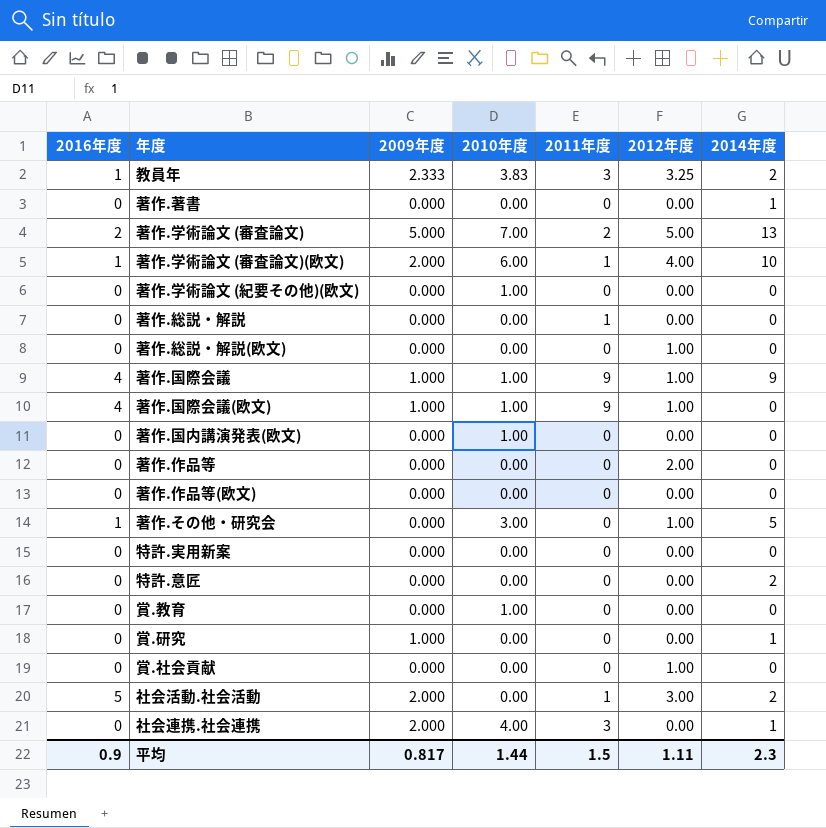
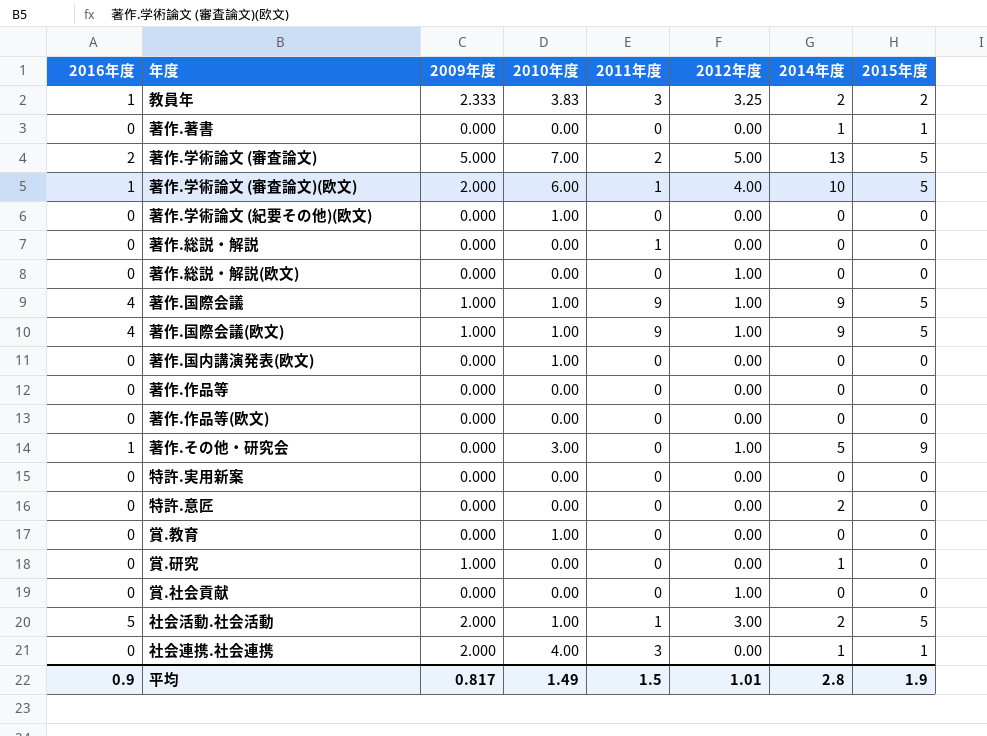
column 2015年度 | position: none -> 8
著作.国際会議(欧文) | 2014年度: 0 -> 9
著作.作品等 | 2012年度: 2.00 -> 0.00
社会活動.社会活動 | 2010年度: 0.00 -> 1.00
平均 | 2010年度: 1.44 -> 1.49
平均 | 2012年度: 1.11 -> 1.01
平均 | 2014年度: 2.3 -> 2.8

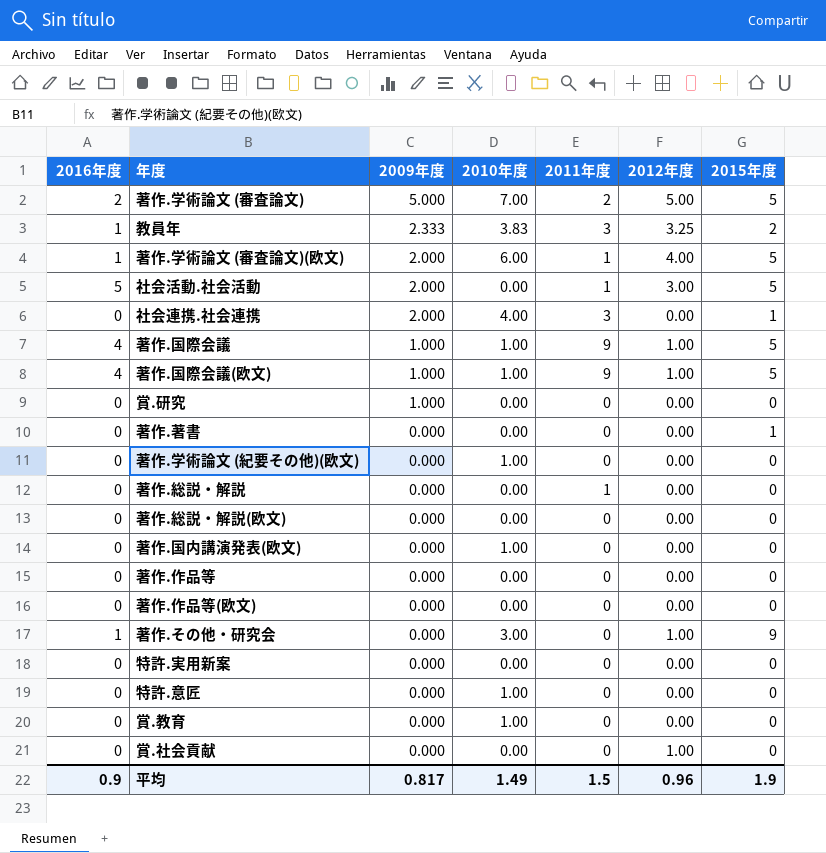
row order: none -> 2009年度 descending
column 2014年度 | position: 7 -> none
社会活動.社会活動 | 2010年度: 1.00 -> 0.00
著作.総説・解説(欧文) | 2012年度: 1.00 -> 0.00
特許.意匠 | 2010年度: 0.00 -> 1.00
平均 | 2012年度: 1.01 -> 0.96

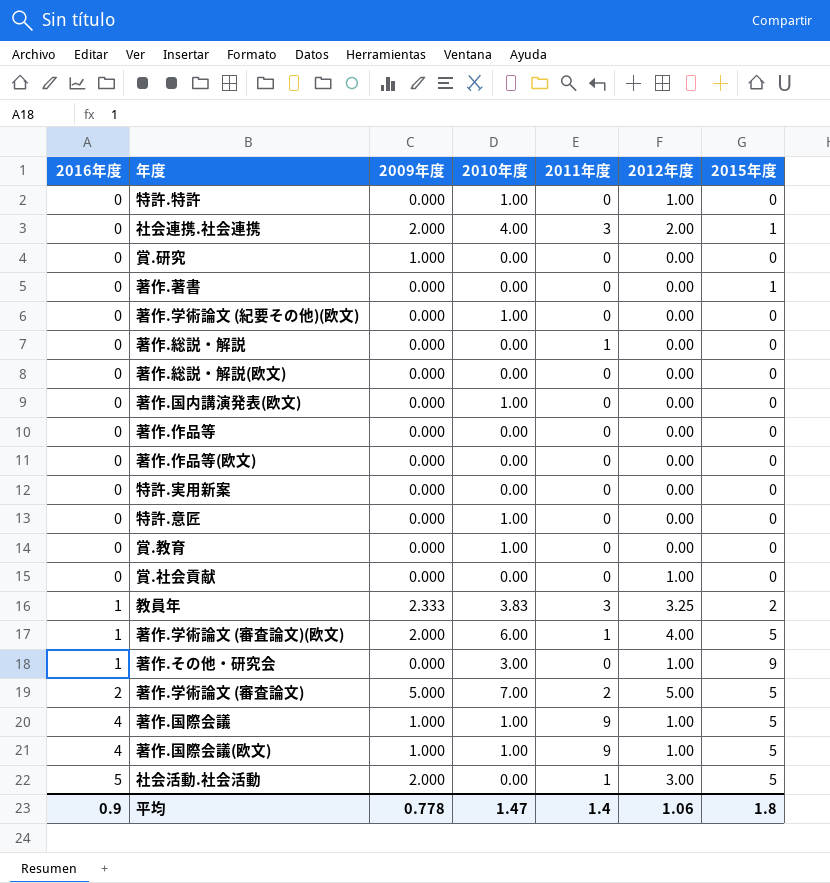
row order: 2009年度 descending -> 2016年度 ascending
row 特許.特許: none -> 0 | 0.000 | 1.00 | 0 | 1.00 | 0
社会連携.社会連携 | 2012年度: 0.00 -> 2.00
平均 | 2009年度: 0.817 -> 0.778
平均 | 2010年度: 1.49 -> 1.47
平均 | 2011年度: 1.5 -> 1.4
平均 | 2012年度: 0.96 -> 1.06
平均 | 2015年度: 1.9 -> 1.8

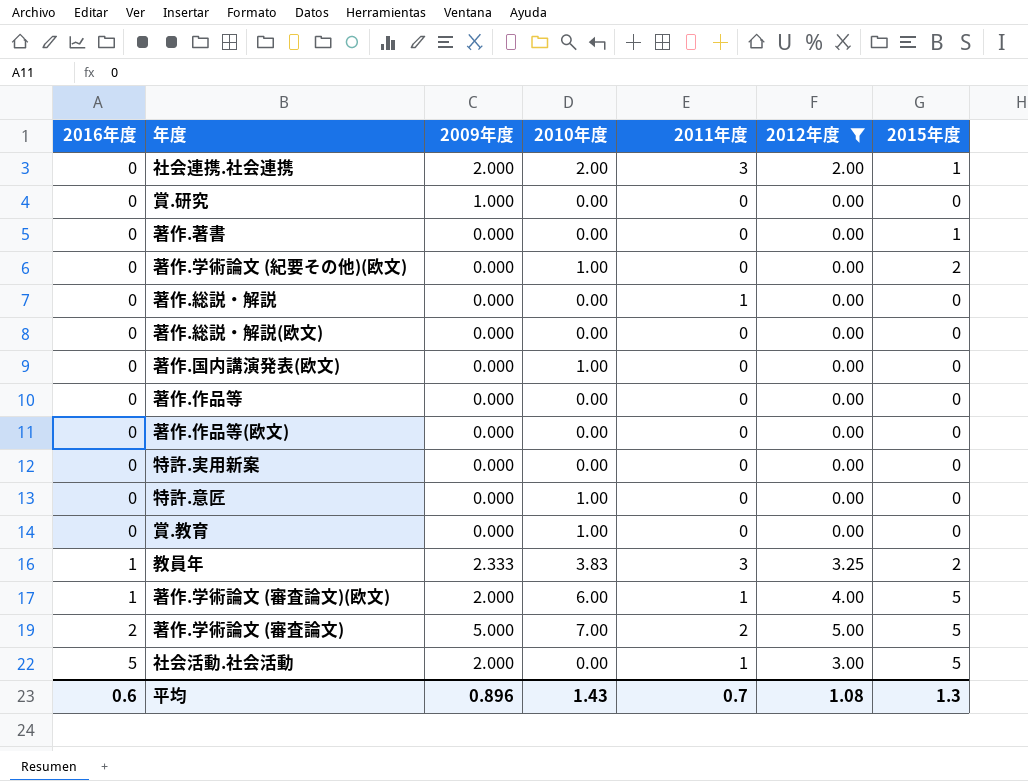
filter: none -> 2012年度 != 1.00
社会連携.社会連携 | 2010年度: 4.00 -> 2.00
著作.学術論文 (紀要その他)(欧文) | 2015年度: 0 -> 2
平均 | 2016年度: 0.9 -> 0.6
平均 | 2009年度: 0.778 -> 0.896
平均 | 2010年度: 1.47 -> 1.43
平均 | 2011年度: 1.4 -> 0.7
平均 | 2012年度: 1.06 -> 1.08
平均 | 2015年度: 1.8 -> 1.3

